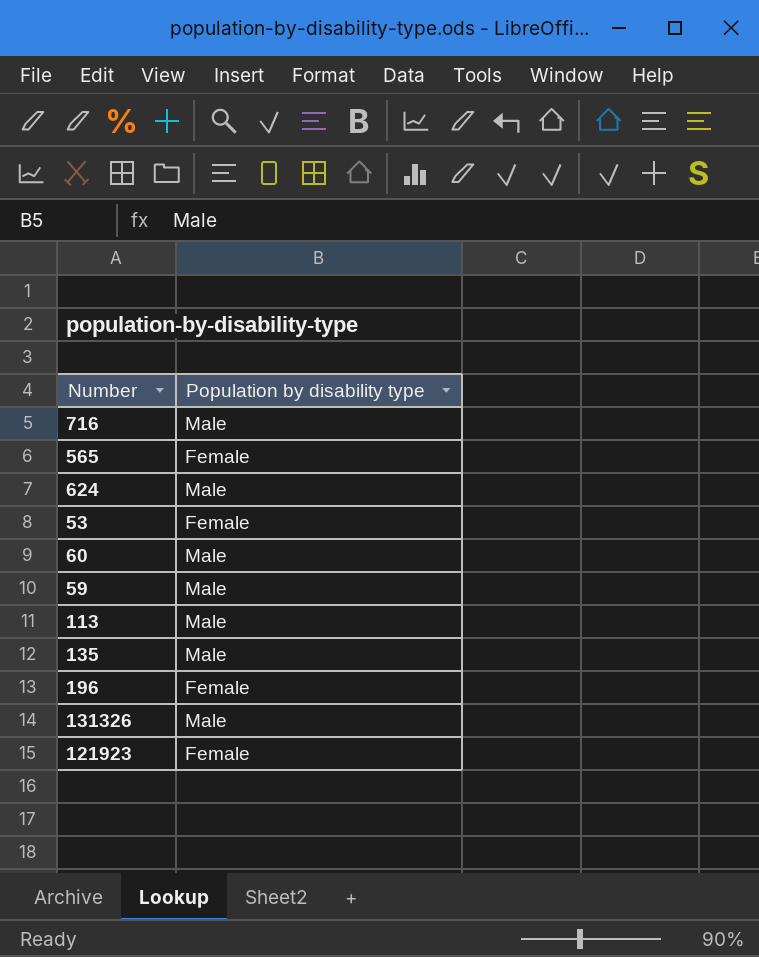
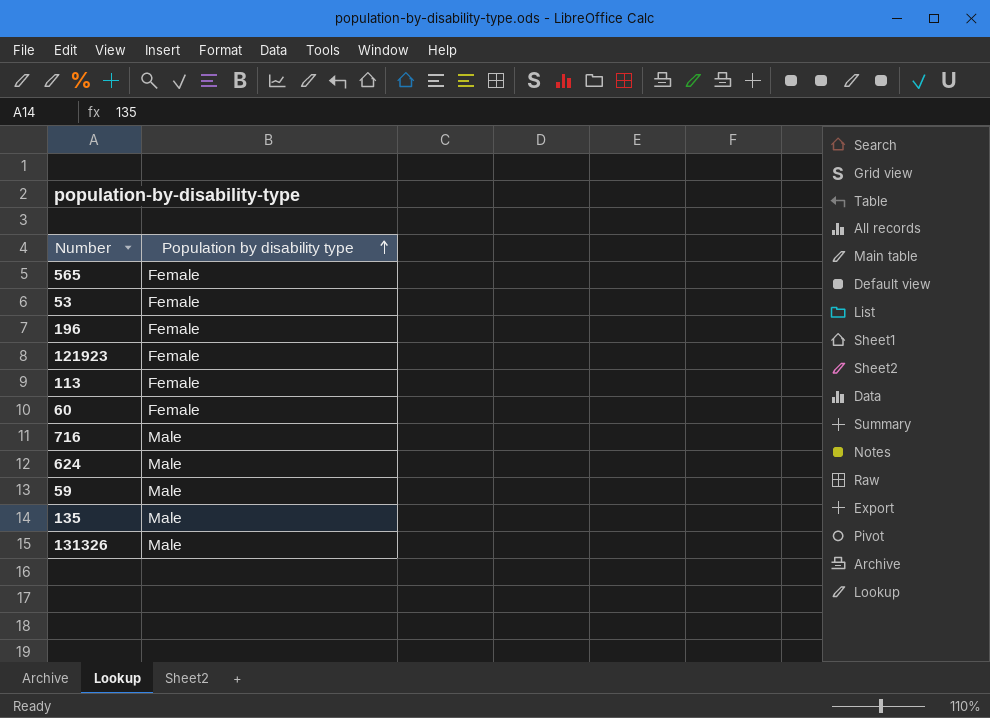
row order: none -> Population by disability type ascending
113 | Population by disability type: Male -> Female
60 | Population by disability type: Male -> Female

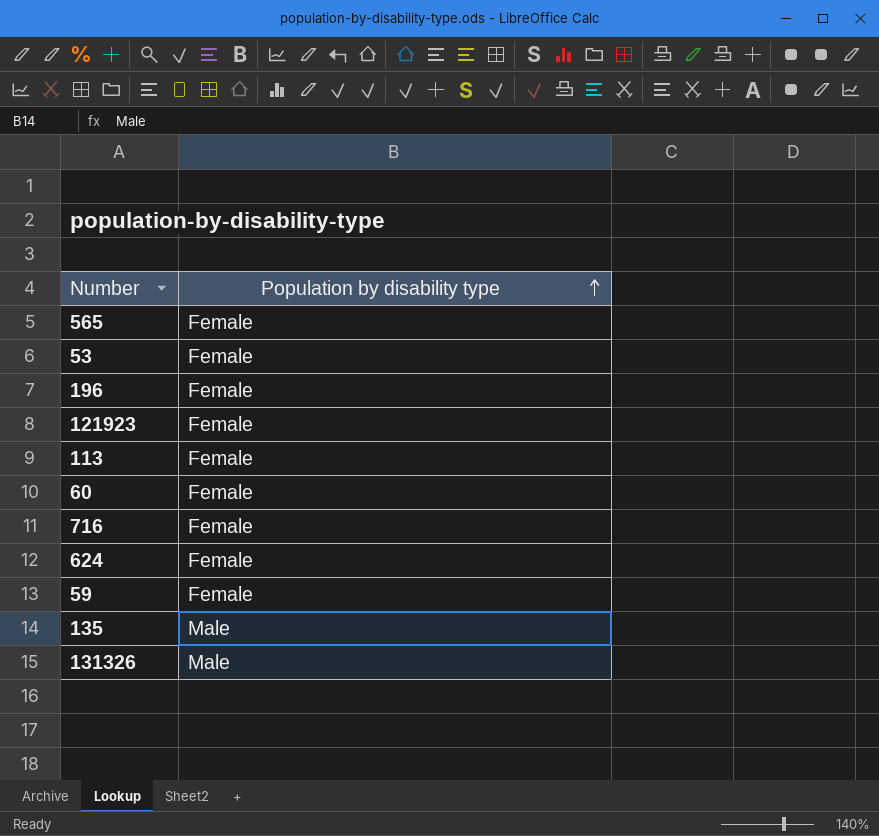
716 | Population by disability type: Male -> Female
624 | Population by disability type: Male -> Female
59 | Population by disability type: Male -> Female

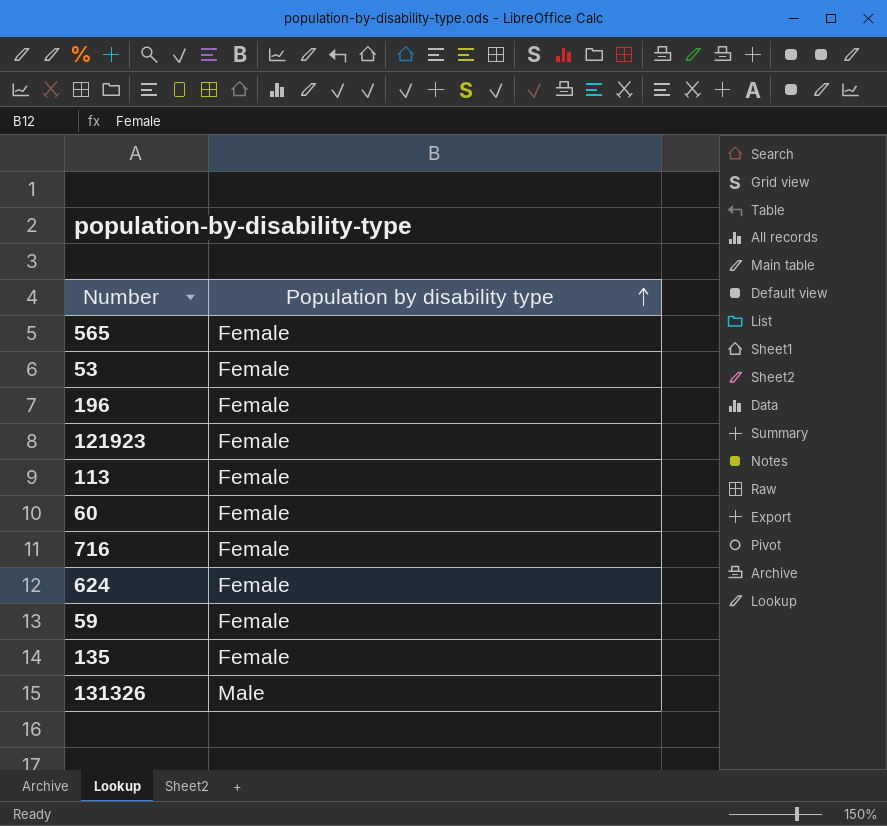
135 | Population by disability type: Male -> Female

